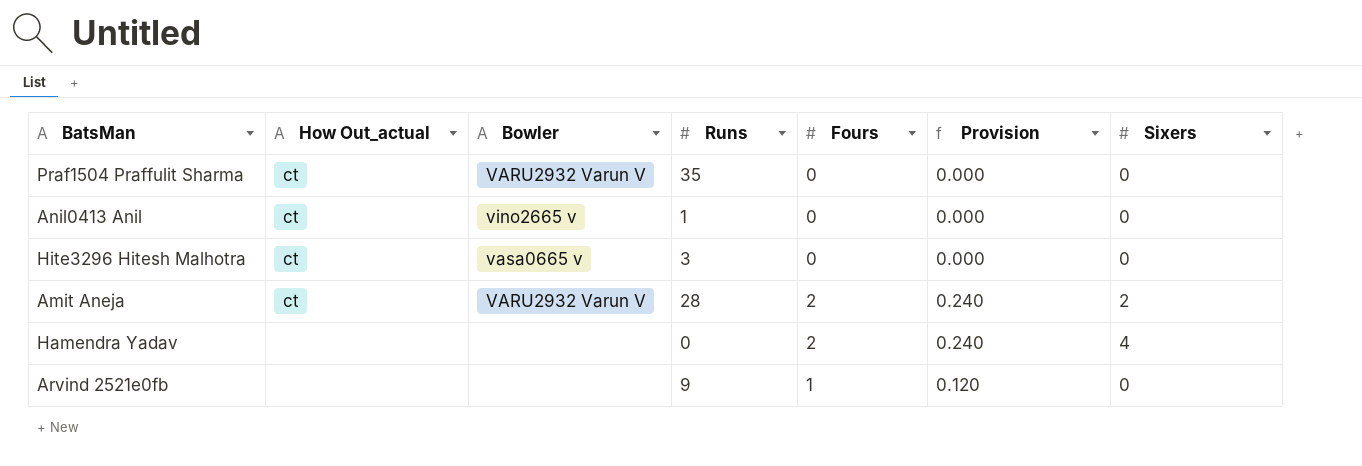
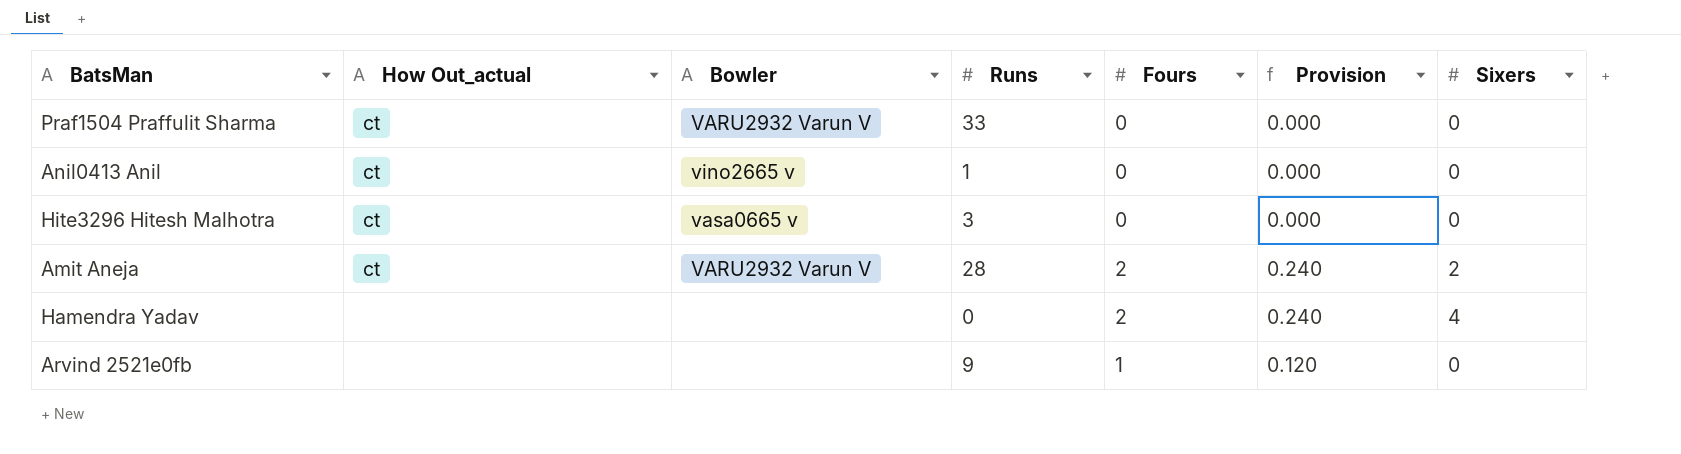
Praf1504 Praffulit Sharma | Runs: 35 -> 33

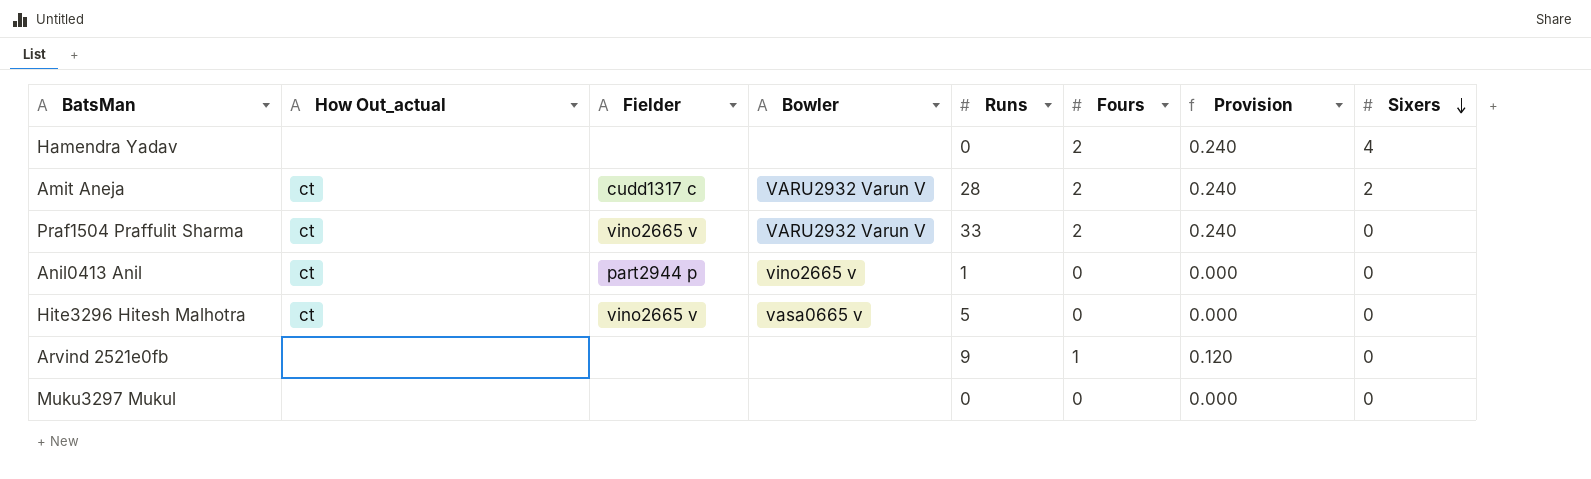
row order: none -> Sixers descending
column Fielder | position: none -> 3
Praf1504 Praffulit Sharma | Fours: 0 -> 2
Praf1504 Praffulit Sharma | Provision: 0.000 -> 0.240
Hite3296 Hitesh Malhotra | Runs: 3 -> 5
row Muku3297 Mukul: none -> none | none | none | 0 | 0 | 0.000 | 0

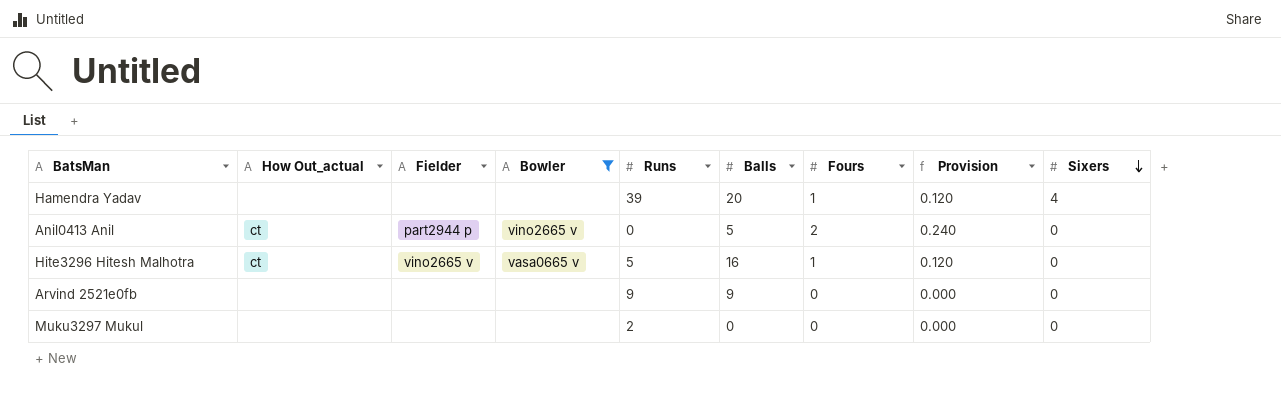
filter: none -> Bowler != VARU2932 Varun V
column Balls | position: none -> 6
Hamendra Yadav | Runs: 0 -> 39
Hamendra Yadav | Fours: 2 -> 1
Hamendra Yadav | Provision: 0.240 -> 0.120
Anil0413 Anil | Runs: 1 -> 0
Anil0413 Anil | Fours: 0 -> 2
Anil0413 Anil | Provision: 0.000 -> 0.240
Hite3296 Hitesh Malhotra | Fours: 0 -> 1
Hite3296 Hitesh Malhotra | Provision: 0.000 -> 0.120
Arvind 2521e0fb | Fours: 1 -> 0
Arvind 2521e0fb | Provision: 0.120 -> 0.000
Muku3297 Mukul | Runs: 0 -> 2

